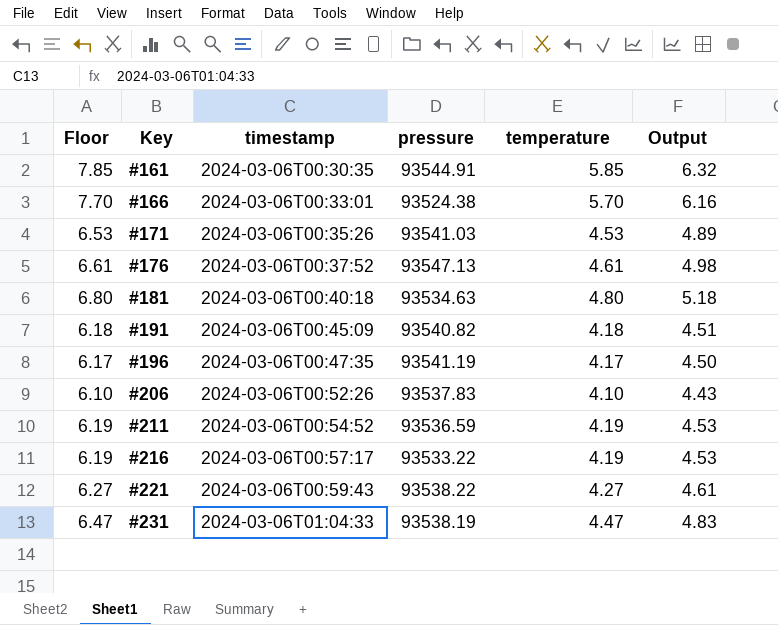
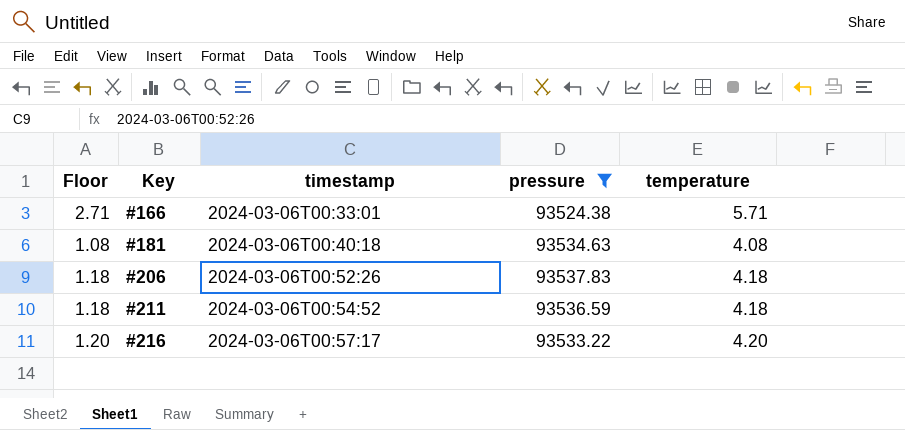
filter: none -> pressure <= 93537.83
column Output | formula: [temperature] * 1.08 -> none
column Floor | formula: [temperature] + 2 -> [temperature] - 3
#166 | temperature: 5.70 -> 5.71
#181 | temperature: 4.80 -> 4.08
#206 | temperature: 4.10 -> 4.18
#211 | temperature: 4.19 -> 4.18
#216 | temperature: 4.19 -> 4.20

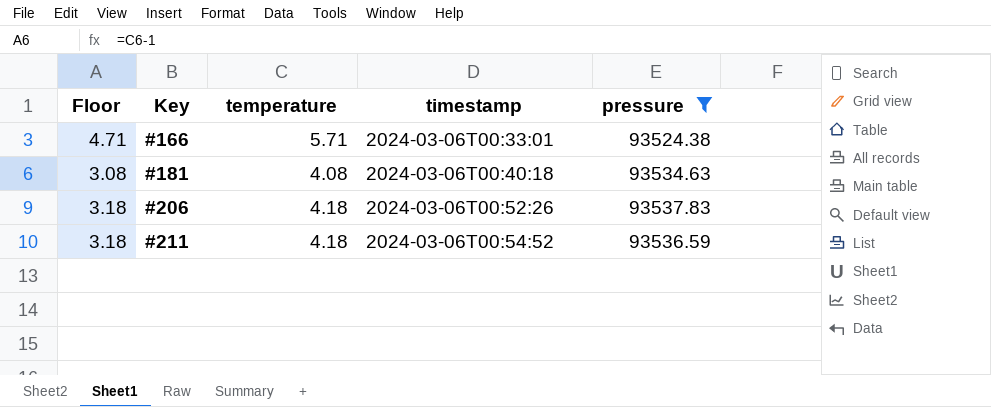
column Floor | formula: [temperature] - 3 -> [temperature] - 1
column temperature | position: 5 -> 3
row #216: 1.20 | 2024-03-06T00:57:17 | 93533.22 | 4.20 -> none

